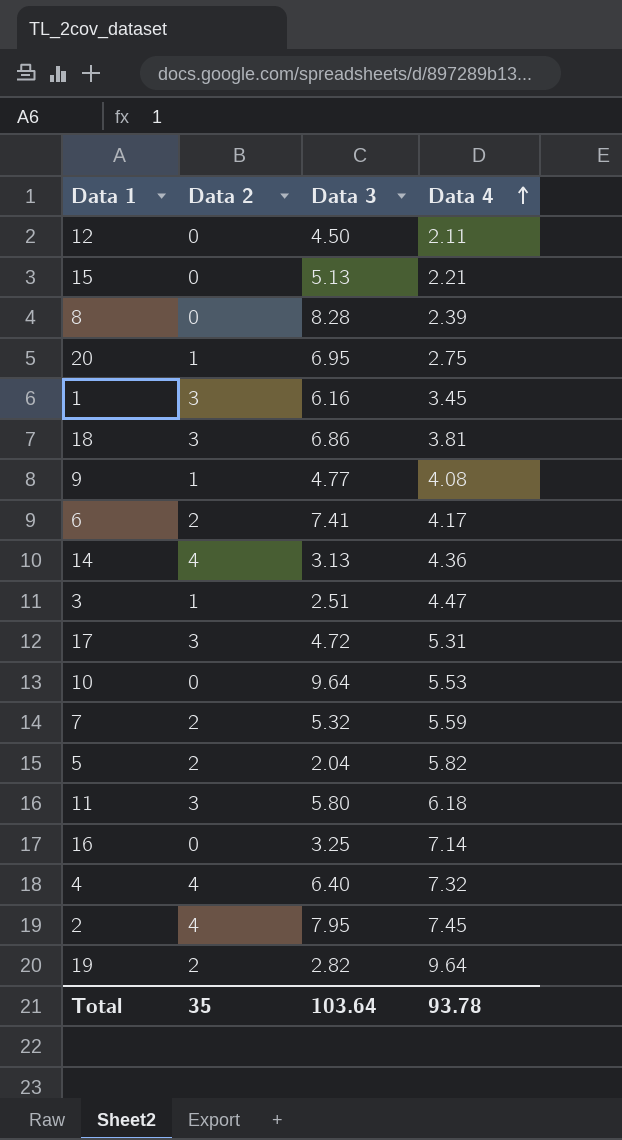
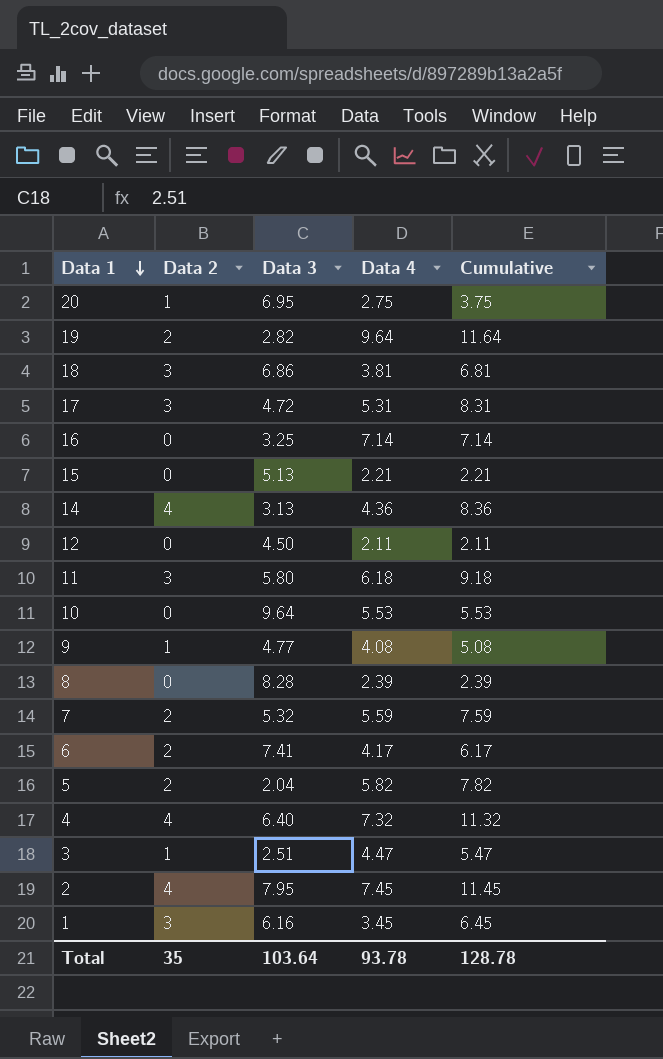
row order: Data 4 ascending -> Data 1 descending
column Cumulative | formula: none -> [Data 2] + [Data 4]

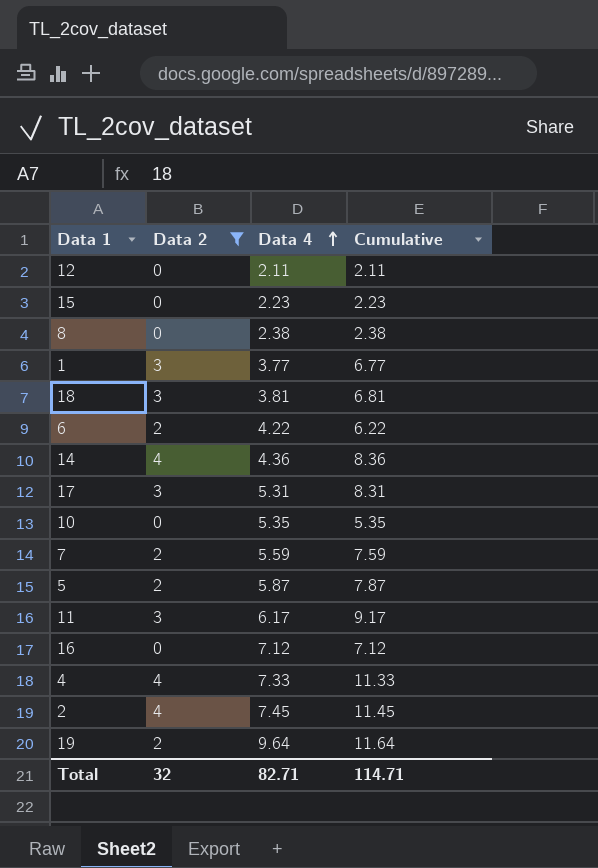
filter: none -> Data 2 != 1
row order: Data 1 descending -> Data 4 ascending
column Data 3 | position: 3 -> none
15 | Data 4: 2.21 -> 2.23
15 | Cumulative: 2.21 -> 2.23
8 | Data 4: 2.39 -> 2.38
8 | Cumulative: 2.39 -> 2.38
1 | Data 4: 3.45 -> 3.77
1 | Cumulative: 6.45 -> 6.77
6 | Data 4: 4.17 -> 4.22
6 | Cumulative: 6.17 -> 6.22
10 | Data 4: 5.53 -> 5.35
10 | Cumulative: 5.53 -> 5.35
5 | Data 4: 5.82 -> 5.87
5 | Cumulative: 7.82 -> 7.87
11 | Data 4: 6.18 -> 6.17
11 | Cumulative: 9.18 -> 9.17
16 | Data 4: 7.14 -> 7.12
16 | Cumulative: 7.14 -> 7.12
4 | Data 4: 7.32 -> 7.33
4 | Cumulative: 11.32 -> 11.33
Total | Data 2: 35 -> 32
Total | Data 4: 93.78 -> 82.71
Total | Cumulative: 128.78 -> 114.71

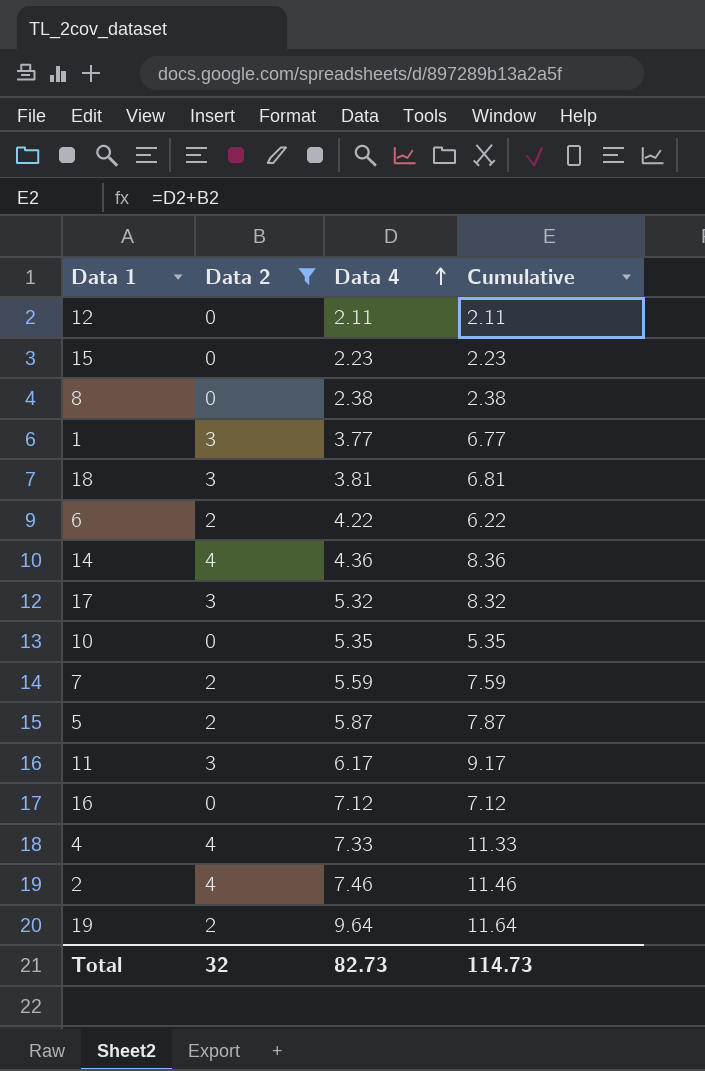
17 | Data 4: 5.31 -> 5.32
17 | Cumulative: 8.31 -> 8.32
2 | Data 4: 7.45 -> 7.46
2 | Cumulative: 11.45 -> 11.46
Total | Data 4: 82.71 -> 82.73
Total | Cumulative: 114.71 -> 114.73

